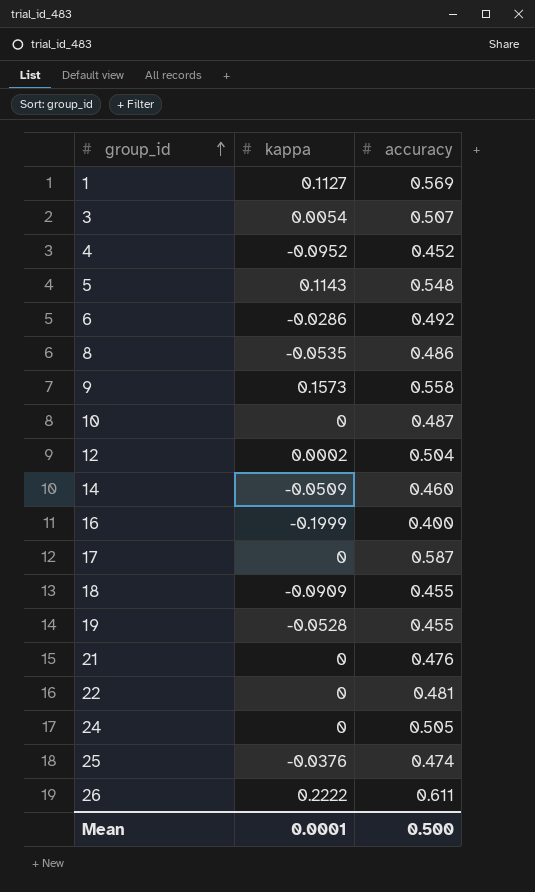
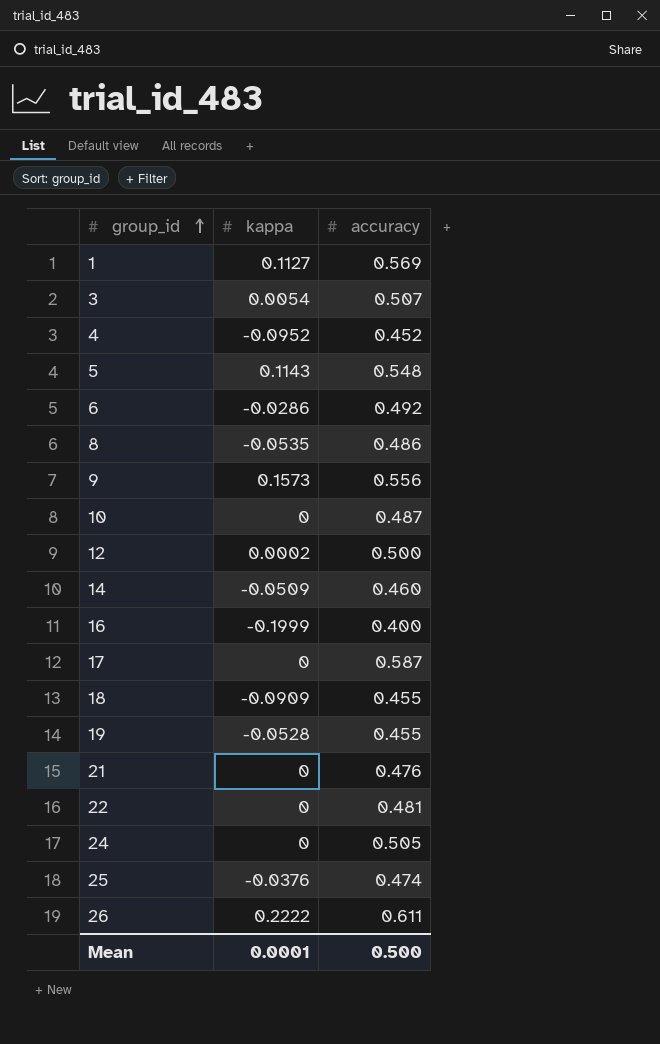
9 | accuracy: 0.558 -> 0.556
12 | accuracy: 0.504 -> 0.500

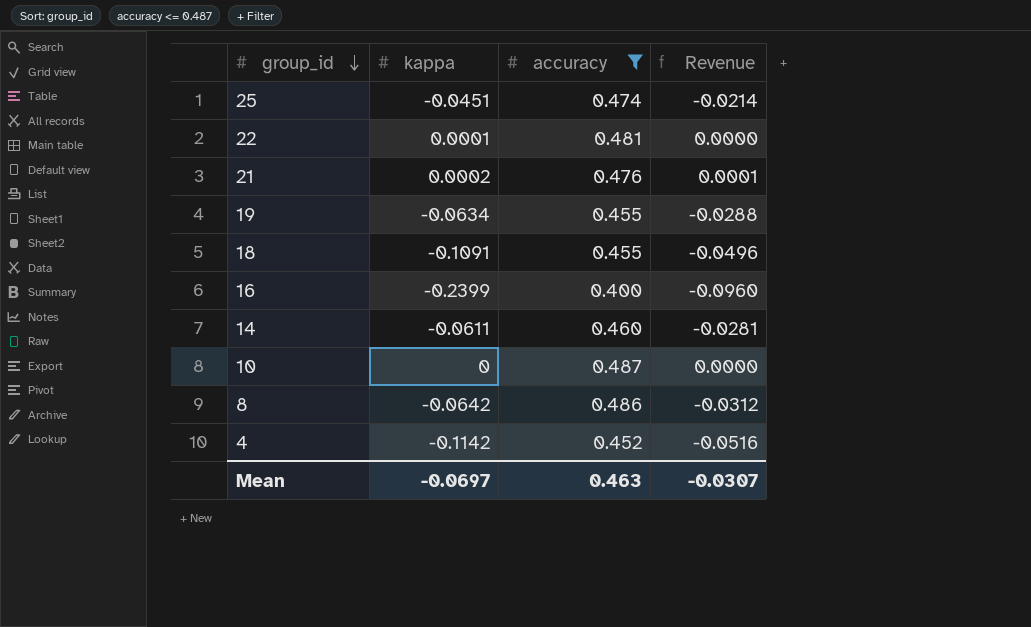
filter: none -> accuracy <= 0.487
row order: group_id ascending -> group_id descending
column Revenue | formula: none -> [kappa] * [accuracy]
25 | kappa: -0.0376 -> -0.0451
22 | kappa: 0 -> 0.0001
21 | kappa: 0 -> 0.0002
19 | kappa: -0.0528 -> -0.0634
18 | kappa: -0.0909 -> -0.1091
16 | kappa: -0.1999 -> -0.2399
14 | kappa: -0.0509 -> -0.0611
8 | kappa: -0.0535 -> -0.0642
4 | kappa: -0.0952 -> -0.1142
Mean | kappa: 0.0001 -> -0.0697
Mean | accuracy: 0.500 -> 0.463

